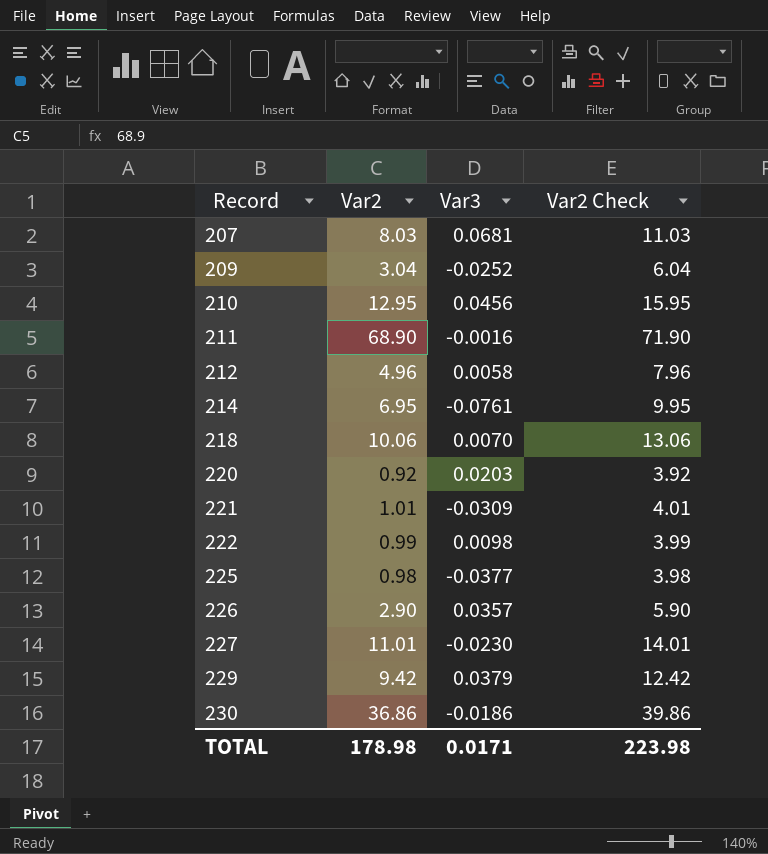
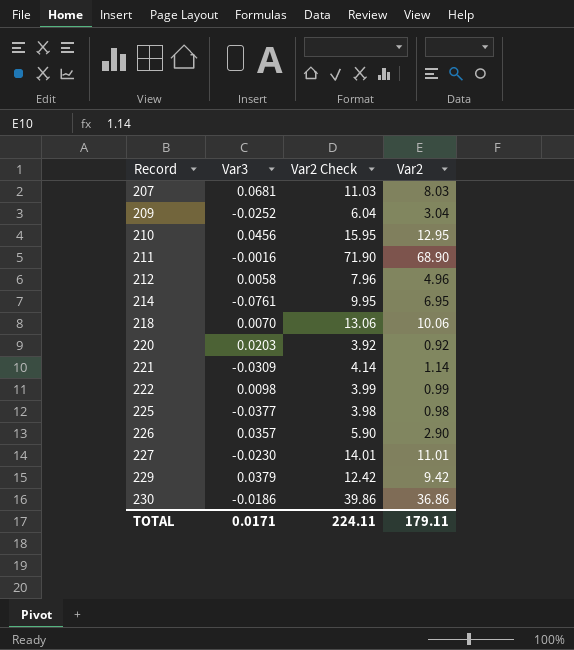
column Var2 | position: 2 -> 4
221 | Var2 Check: 4.01 -> 4.14
221 | Var2: 1.01 -> 1.14
TOTAL | Var2 Check: 223.98 -> 224.11
TOTAL | Var2: 178.98 -> 179.11

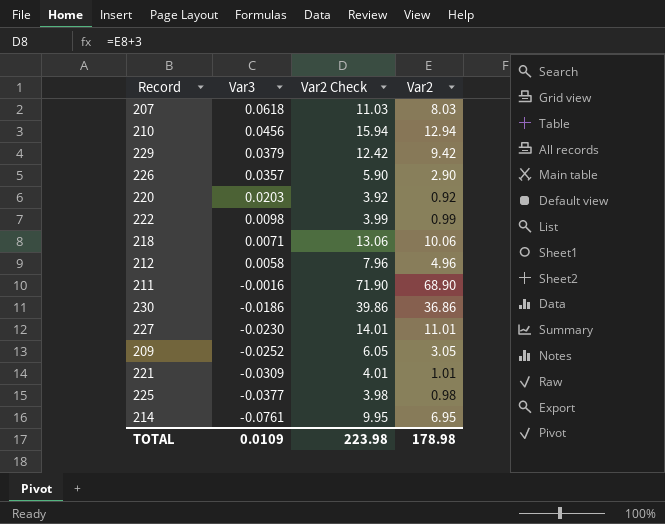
row order: Record ascending -> Var3 descending
207 | Var3: 0.0681 -> 0.0618
210 | Var2 Check: 15.95 -> 15.94
210 | Var2: 12.95 -> 12.94
218 | Var3: 0.0070 -> 0.0071
209 | Var2 Check: 6.04 -> 6.05
209 | Var2: 3.04 -> 3.05
221 | Var2 Check: 4.14 -> 4.01
221 | Var2: 1.14 -> 1.01
TOTAL | Var3: 0.0171 -> 0.0109
TOTAL | Var2 Check: 224.11 -> 223.98
TOTAL | Var2: 179.11 -> 178.98

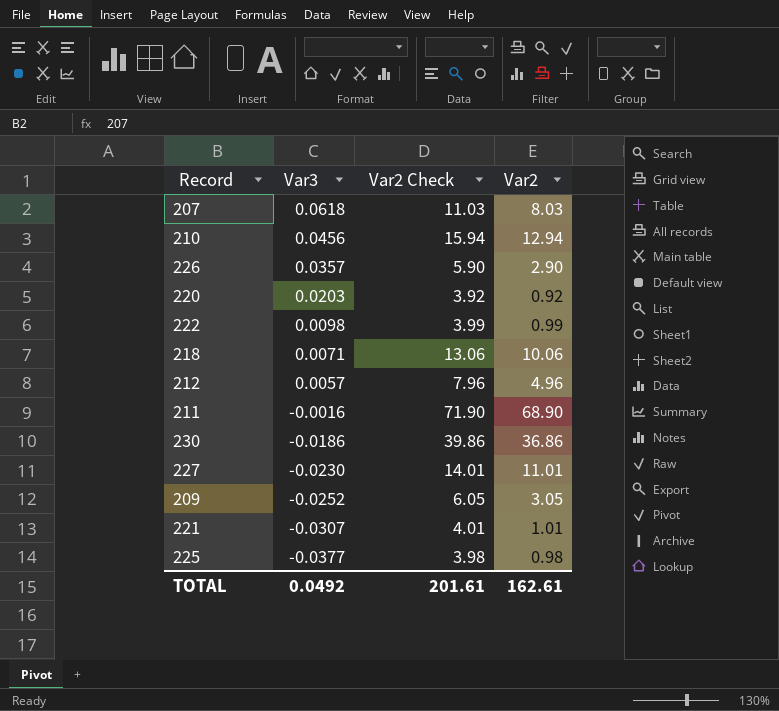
row 229: 0.0379 | 12.42 | 9.42 -> none
row 214: -0.0761 | 9.95 | 6.95 -> none
212 | Var3: 0.0058 -> 0.0057
221 | Var3: -0.0309 -> -0.0307
TOTAL | Var3: 0.0109 -> 0.0492
TOTAL | Var2 Check: 223.98 -> 201.61
TOTAL | Var2: 178.98 -> 162.61

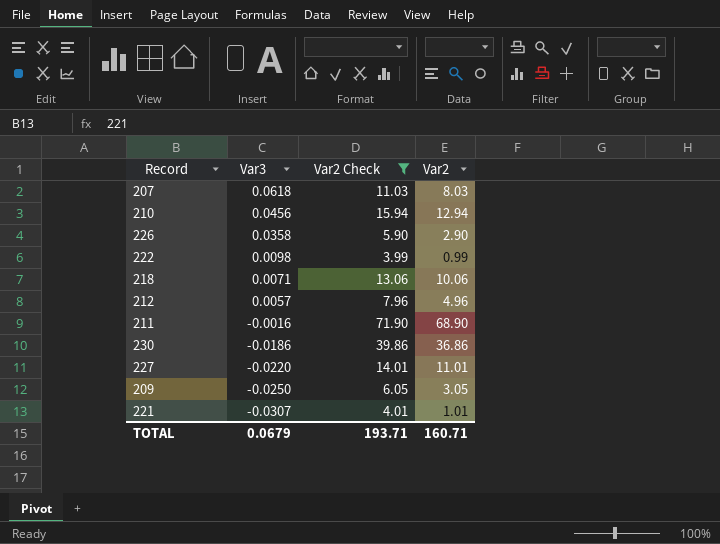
filter: none -> Var2 Check >= 3.99
226 | Var3: 0.0357 -> 0.0358
227 | Var3: -0.0230 -> -0.0220
209 | Var3: -0.0252 -> -0.0250
TOTAL | Var3: 0.0492 -> 0.0679
TOTAL | Var2 Check: 201.61 -> 193.71
TOTAL | Var2: 162.61 -> 160.71

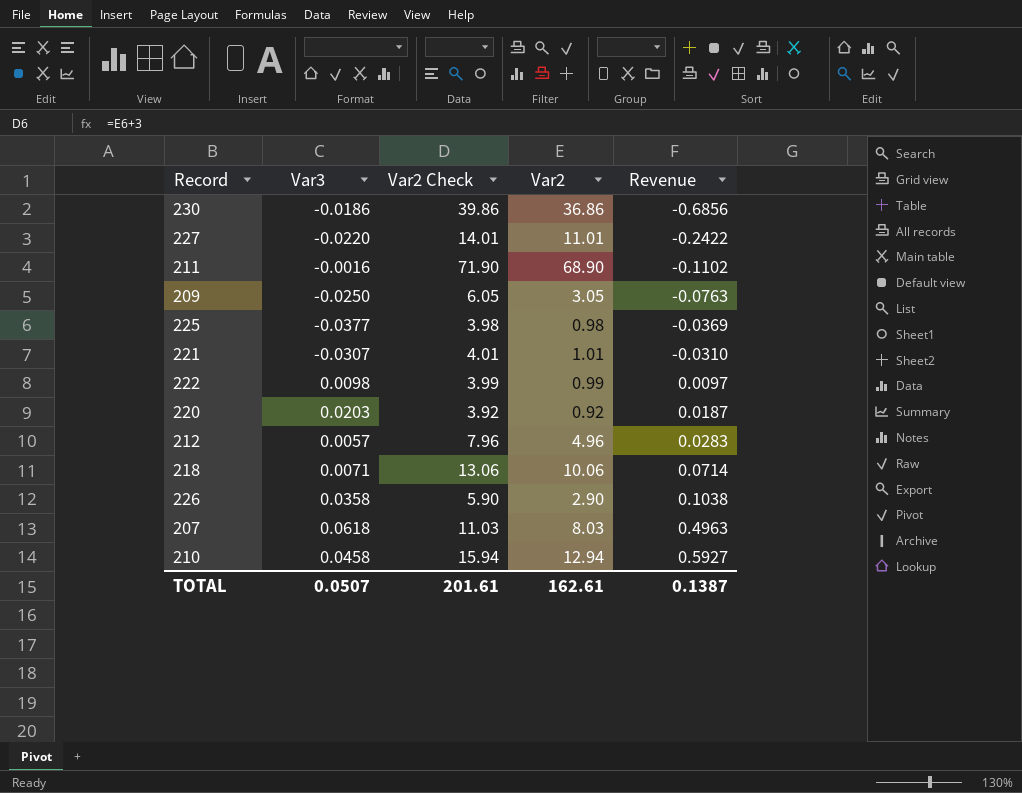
filter: Var2 Check >= 3.99 -> none
row order: Var3 descending -> Revenue ascending
column Revenue | formula: none -> [Var3] * [Var2]
210 | Var3: 0.0456 -> 0.0458
TOTAL | Var3: 0.0679 -> 0.0507
TOTAL | Var2 Check: 193.71 -> 201.61
TOTAL | Var2: 160.71 -> 162.61

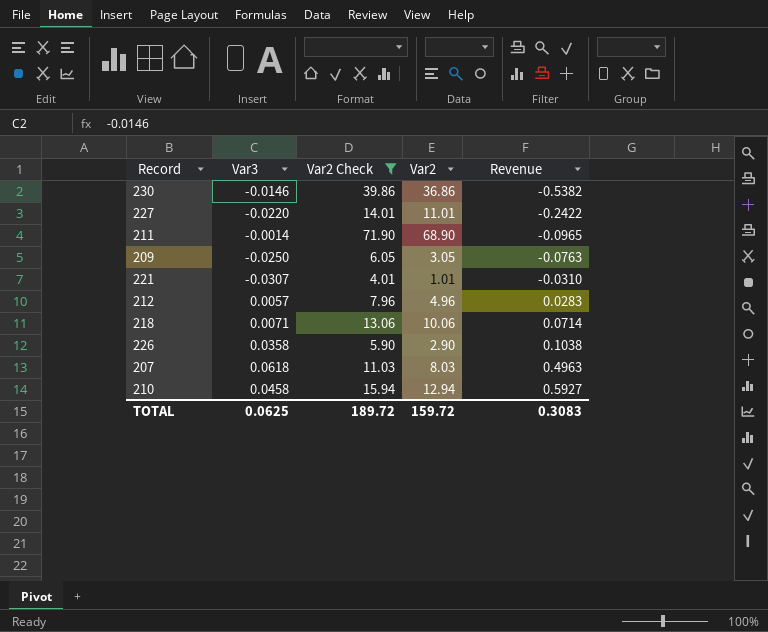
filter: none -> Var2 Check >= 4.01
230 | Var3: -0.0186 -> -0.0146
230 | Revenue: -0.6856 -> -0.5382
211 | Var3: -0.0016 -> -0.0014
211 | Revenue: -0.1102 -> -0.0965
TOTAL | Var3: 0.0507 -> 0.0625
TOTAL | Var2 Check: 201.61 -> 189.72
TOTAL | Var2: 162.61 -> 159.72
TOTAL | Revenue: 0.1387 -> 0.3083

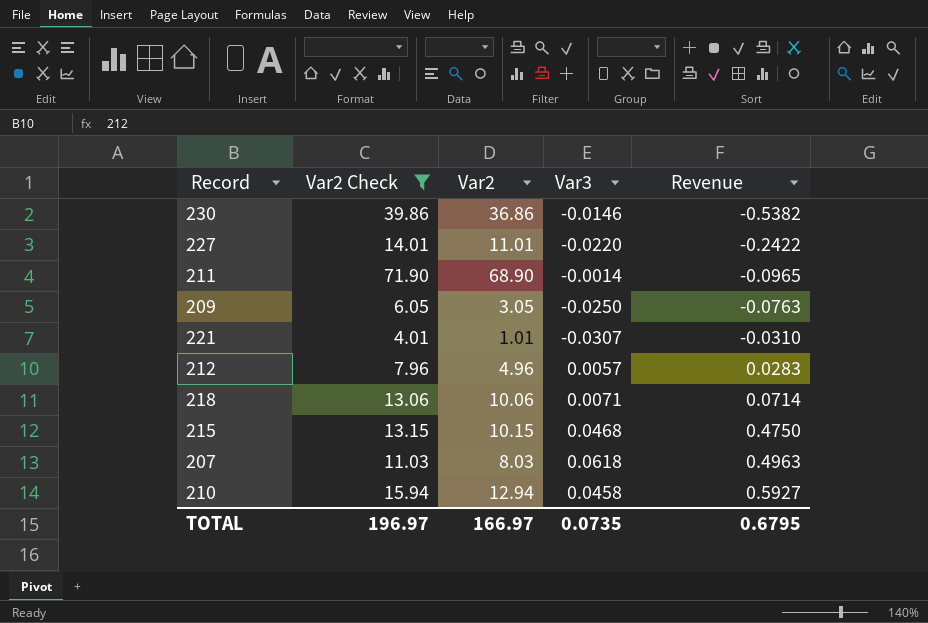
column Var3 | position: 2 -> 4
row 226: 0.0358 | 5.90 | 2.90 | 0.1038 -> none
row 215: none -> 13.15 | 10.15 | 0.0468 | 0.4750
TOTAL | Var2 Check: 189.72 -> 196.97
TOTAL | Var2: 159.72 -> 166.97
TOTAL | Var3: 0.0625 -> 0.0735
TOTAL | Revenue: 0.3083 -> 0.6795

